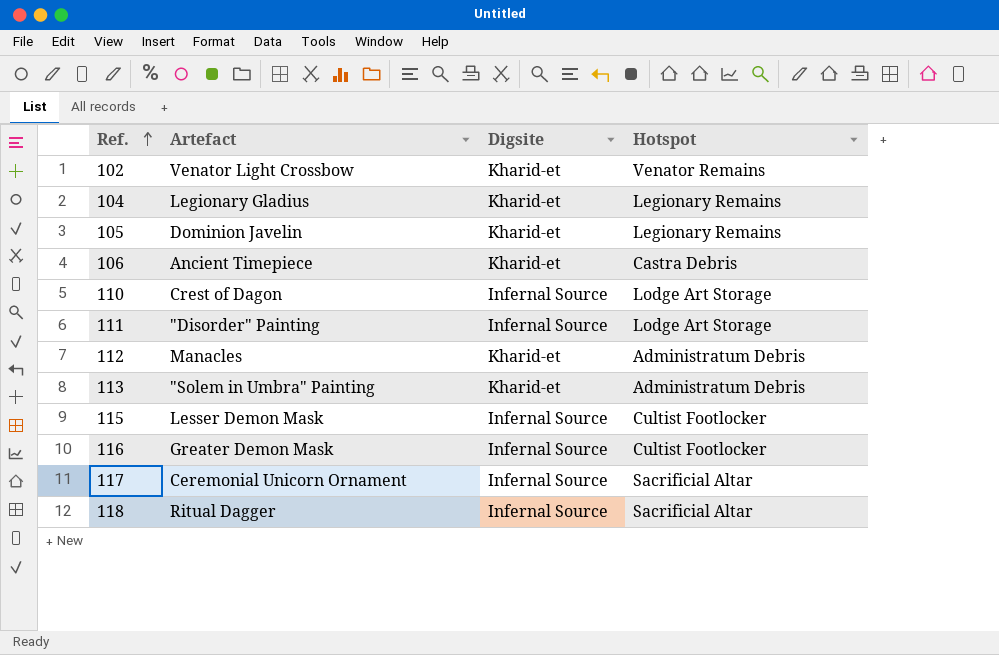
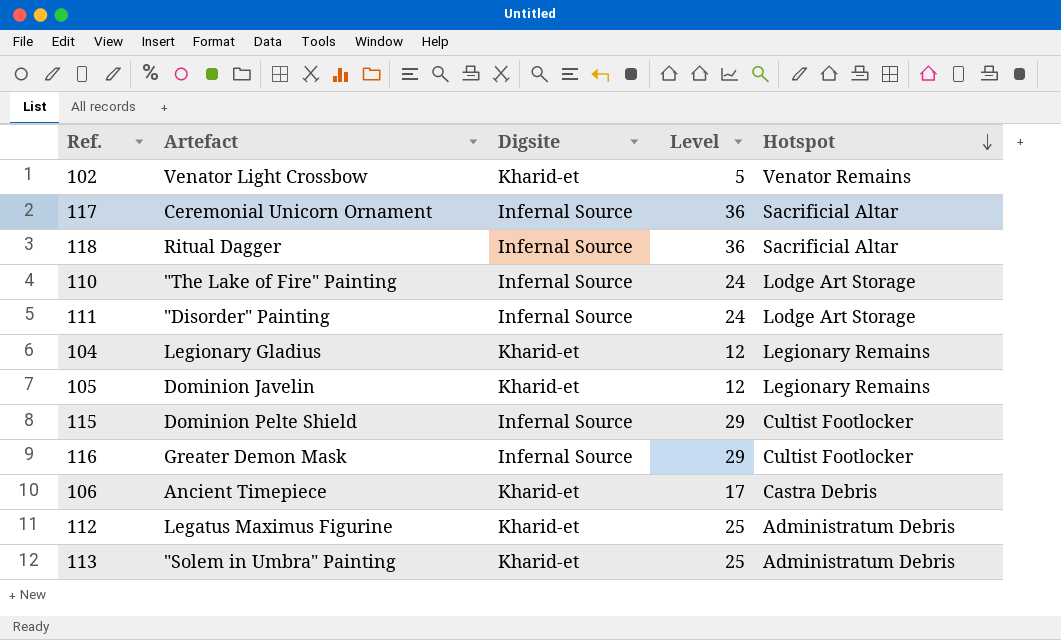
row order: Ref. ascending -> Hotspot descending
column Level | position: none -> 4
110 | Artefact: Crest of Dagon -> "The Lake of Fire" Painting
115 | Artefact: Lesser Demon Mask -> Dominion Pelte Shield
112 | Artefact: Manacles -> Legatus Maximus Figurine

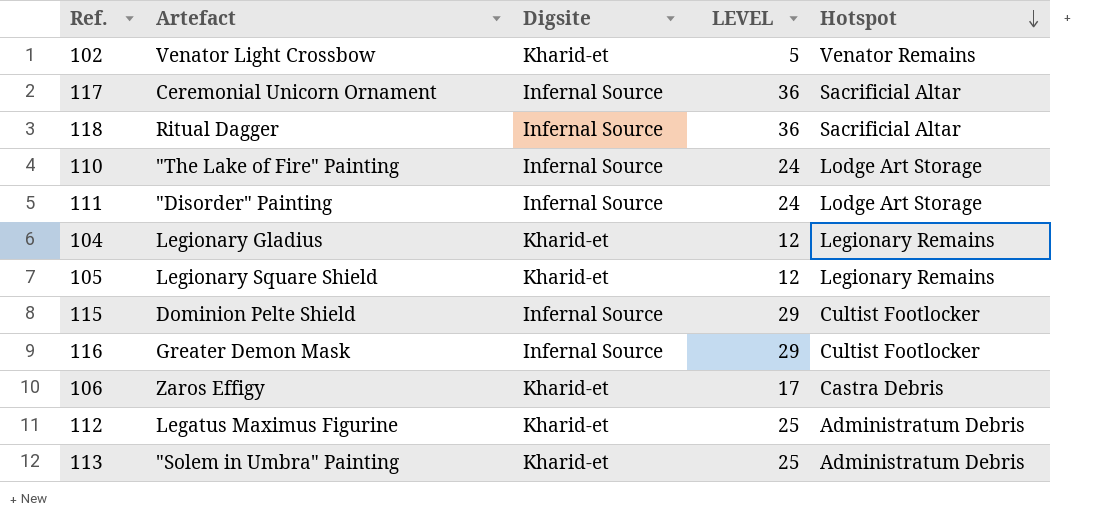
column name: Level -> LEVEL
105 | Artefact: Dominion Javelin -> Legionary Square Shield
106 | Artefact: Ancient Timepiece -> Zaros Effigy

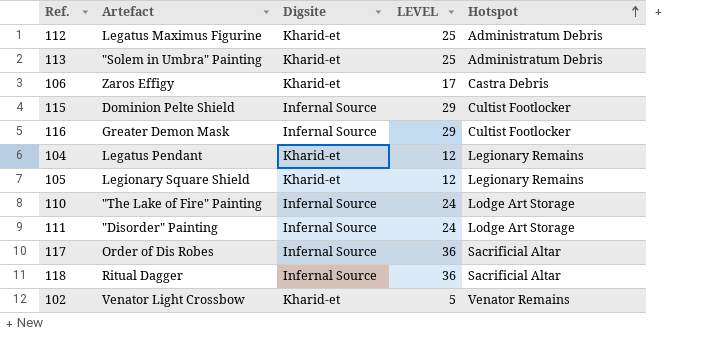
row order: Hotspot descending -> Hotspot ascending
104 | Artefact: Legionary Gladius -> Legatus Pendant
117 | Artefact: Ceremonial Unicorn Ornament -> Order of Dis Robes

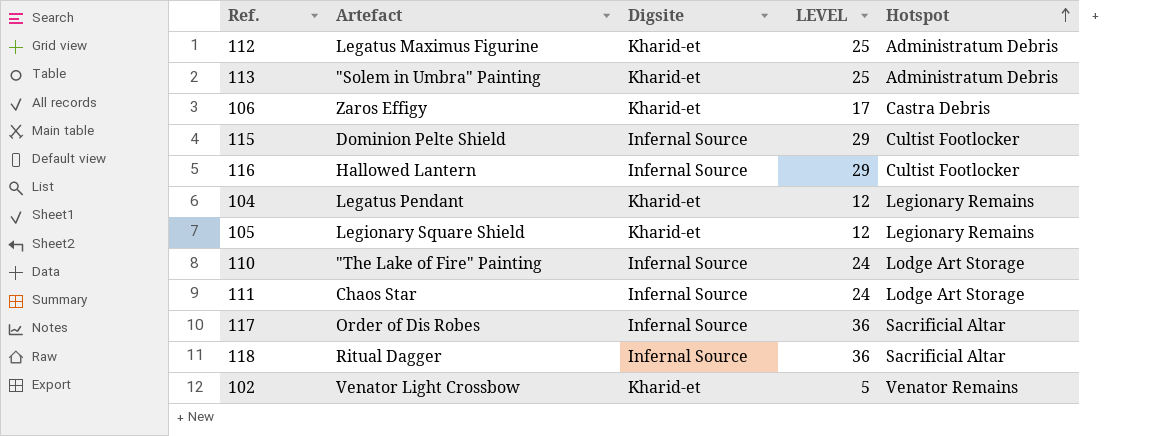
116 | Artefact: Greater Demon Mask -> Hallowed Lantern
111 | Artefact: "Disorder" Painting -> Chaos Star

